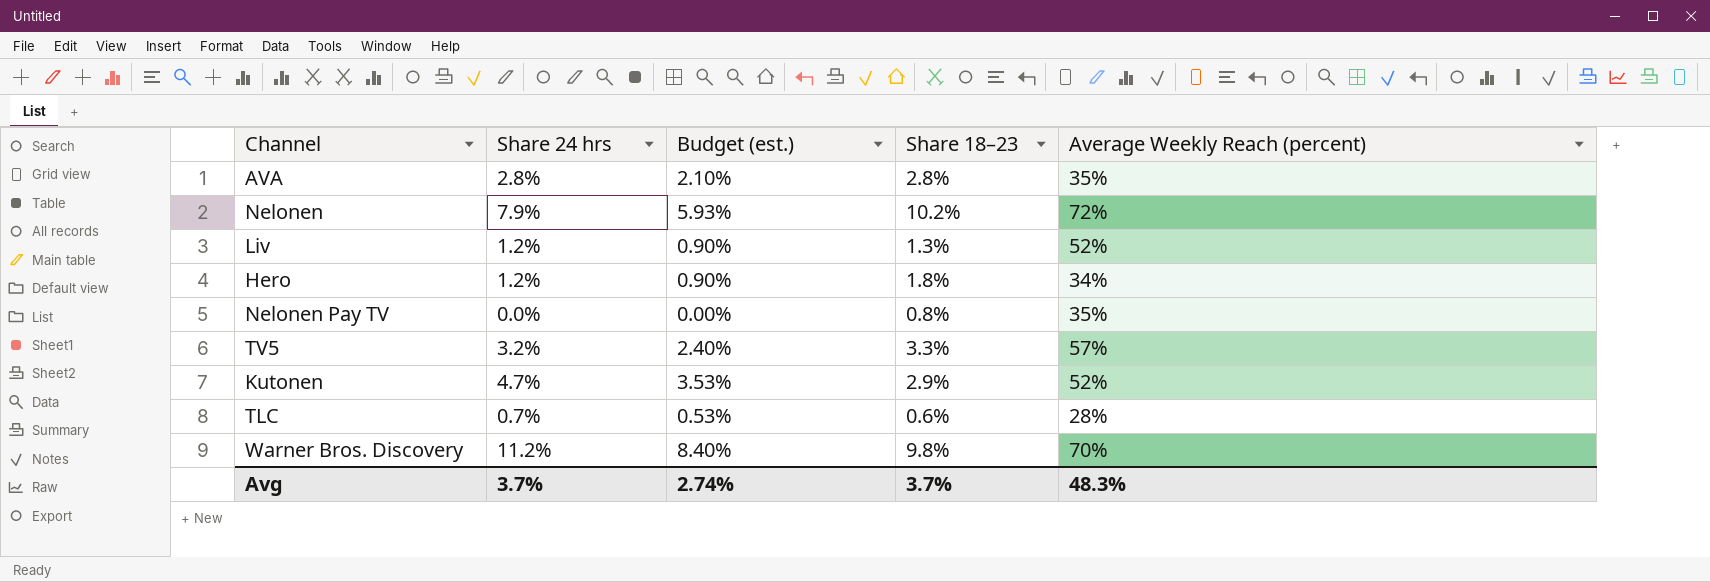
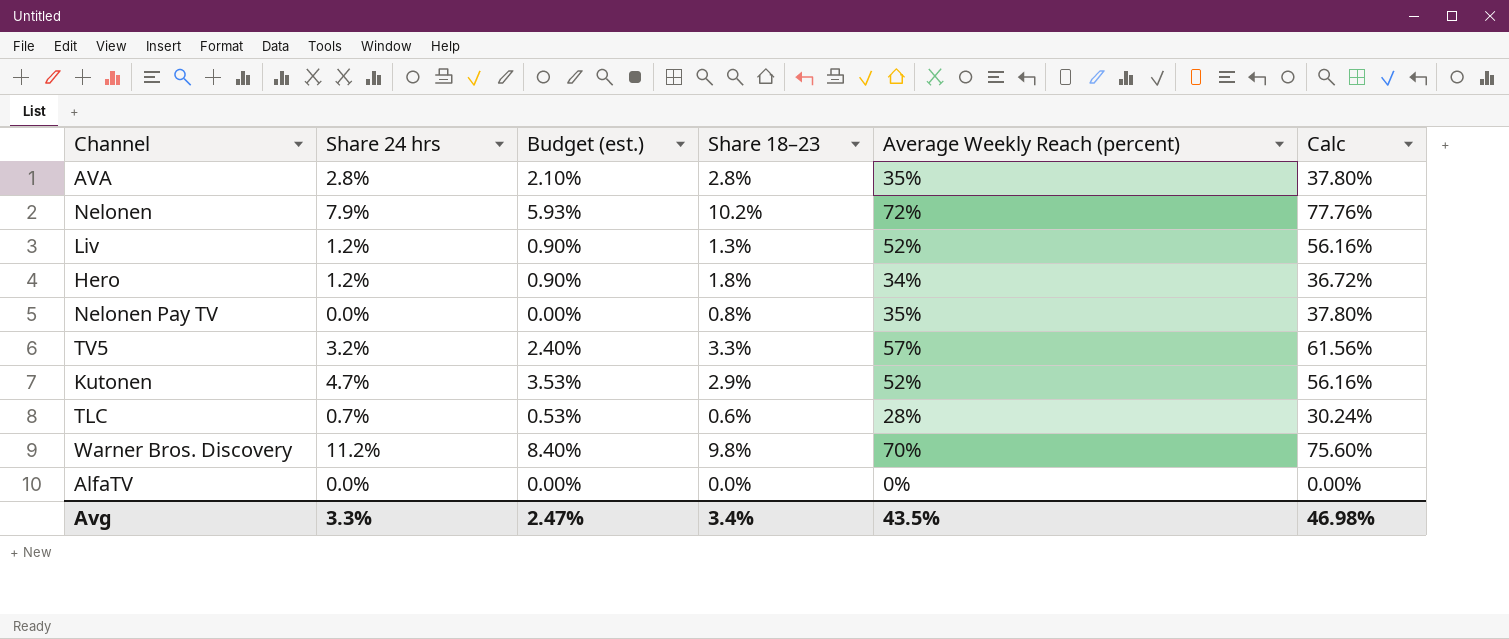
column Calc | formula: none -> [Average Weekly Reach (percent)] * 1.08
row AlfaTV: none -> 0.0% | 0.00% | 0.0% | 0% | 0.00%
Avg | Share 24 hrs: 3.7% -> 3.3%
Avg | Budget (est.): 2.74% -> 2.47%
Avg | Share 18–23: 3.7% -> 3.4%
Avg | Average Weekly Reach (percent): 48.3% -> 43.5%

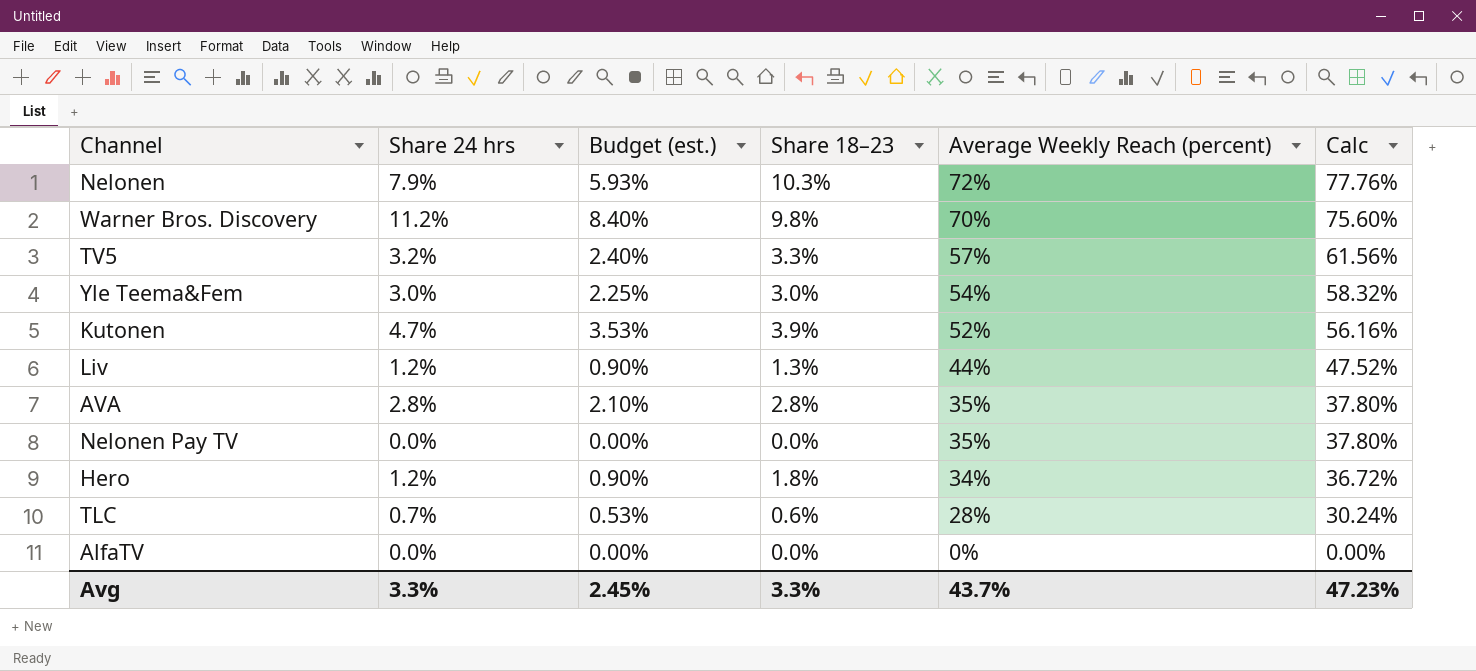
row order: none -> Average Weekly Reach (percent) descending
Nelonen | Share 18–23: 10.2% -> 10.3%
row Yle Teema&Fem: none -> 3.0% | 2.25% | 3.0% | 54% | 58.32%
Kutonen | Share 18–23: 2.9% -> 3.9%
Liv | Average Weekly Reach (percent): 52% -> 44%
Liv | Calc: 56.16% -> 47.52%
Nelonen Pay TV | Share 18–23: 0.8% -> 0.0%
Avg | Budget (est.): 2.47% -> 2.45%
Avg | Share 18–23: 3.4% -> 3.3%
Avg | Average Weekly Reach (percent): 43.5% -> 43.7%
Avg | Calc: 46.98% -> 47.23%

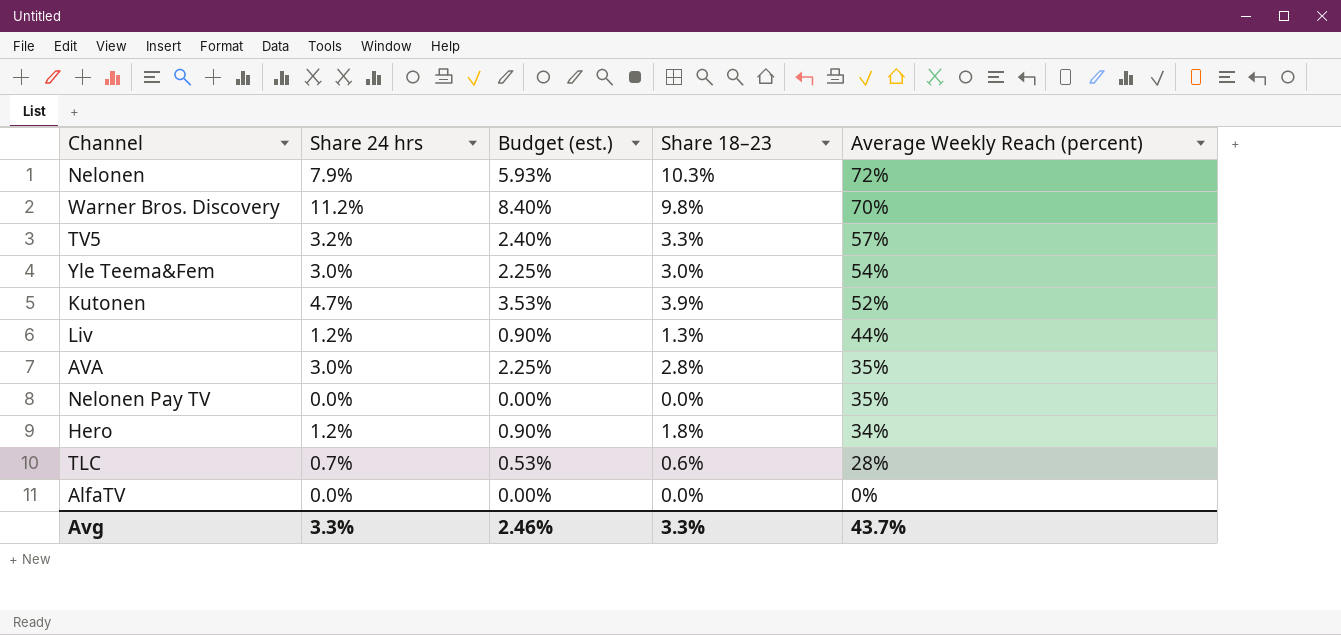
column Calc | formula: [Average Weekly Reach (percent)] * 1.08 -> none
AVA | Share 24 hrs: 2.8% -> 3.0%
AVA | Budget (est.): 2.10% -> 2.25%
Avg | Budget (est.): 2.45% -> 2.46%

